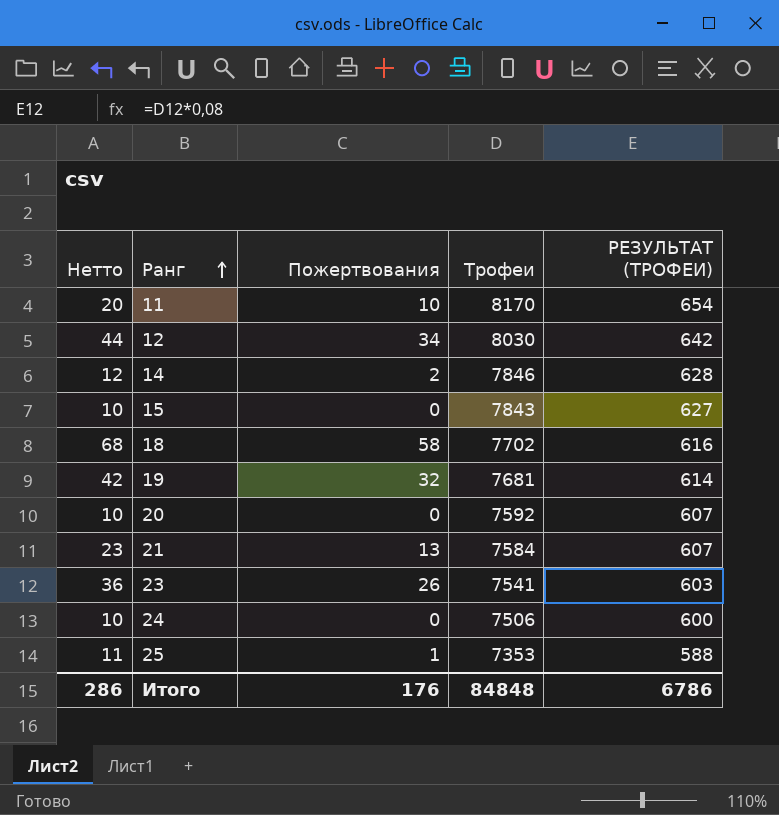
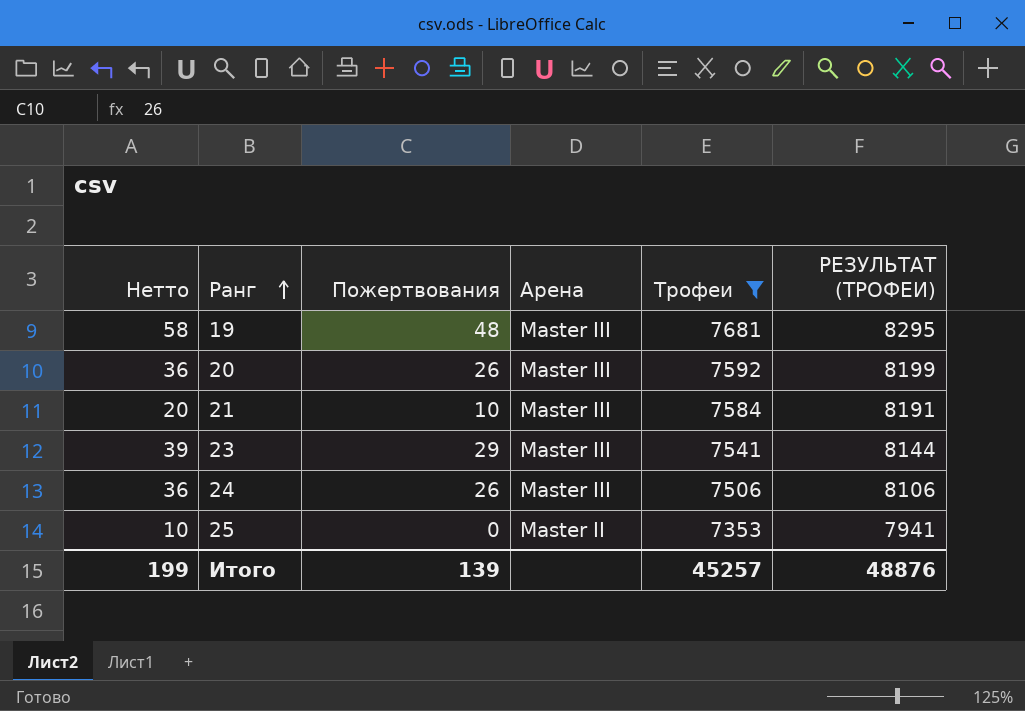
filter: none -> Трофеи <= 7681
column Арена | position: none -> 4
column РЕЗУЛЬТАТ (ТРОФЕИ) | formula: [Трофеи] * 0,08 -> [Трофеи] * 1,08
19 | Нетто: 42 -> 58
19 | Пожертвования: 32 -> 48
20 | Нетто: 10 -> 36
20 | Пожертвования: 0 -> 26
21 | Нетто: 23 -> 20
21 | Пожертвования: 13 -> 10
23 | Нетто: 36 -> 39
23 | Пожертвования: 26 -> 29
24 | Нетто: 10 -> 36
24 | Пожертвования: 0 -> 26
25 | Нетто: 11 -> 10
25 | Пожертвования: 1 -> 0
Итого | Нетто: 286 -> 199
Итого | Пожертвования: 176 -> 139
Итого | Трофеи: 84848 -> 45257
Итого | РЕЗУЛЬТАТ (ТРОФЕИ): 6786 -> 48876

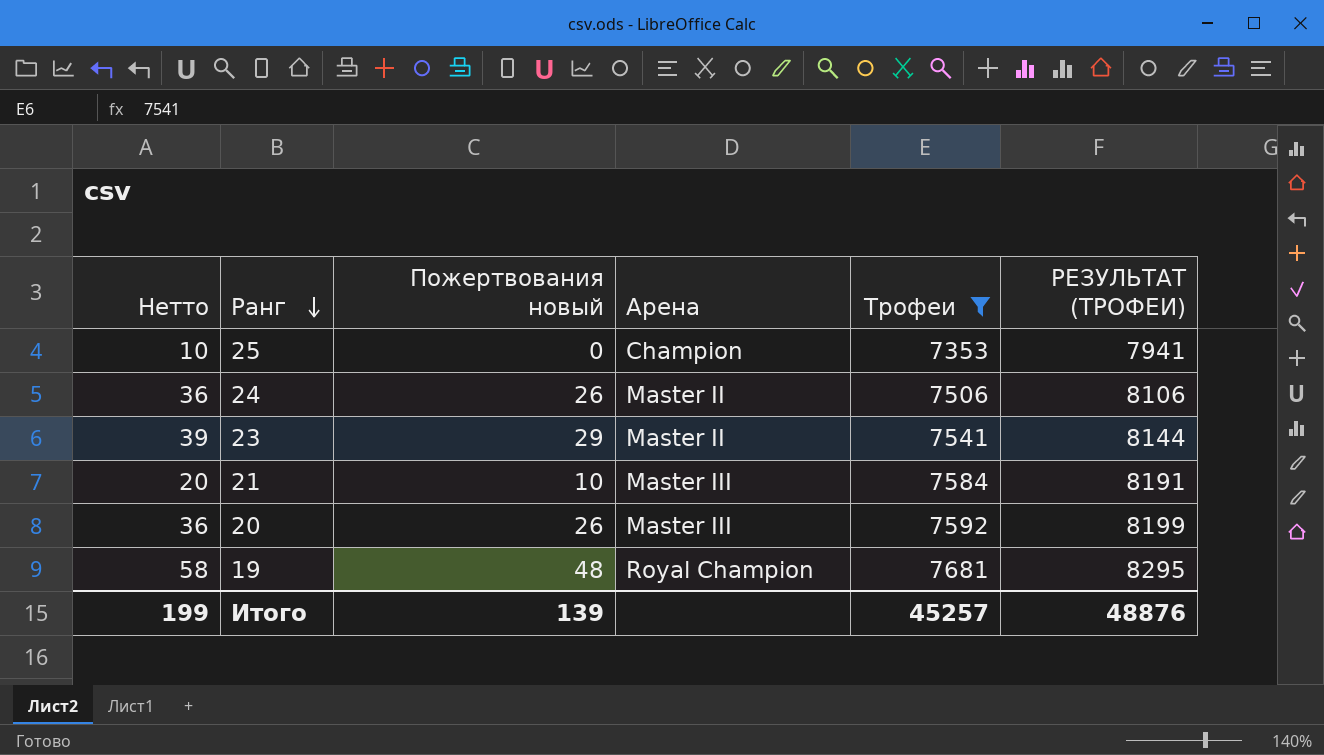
row order: Ранг ascending -> Ранг descending
column name: Пожертвования -> Пожертвования новый
25 | Арена: Master II -> Champion
24 | Арена: Master III -> Master II
23 | Арена: Master III -> Master II
19 | Арена: Master III -> Royal Champion

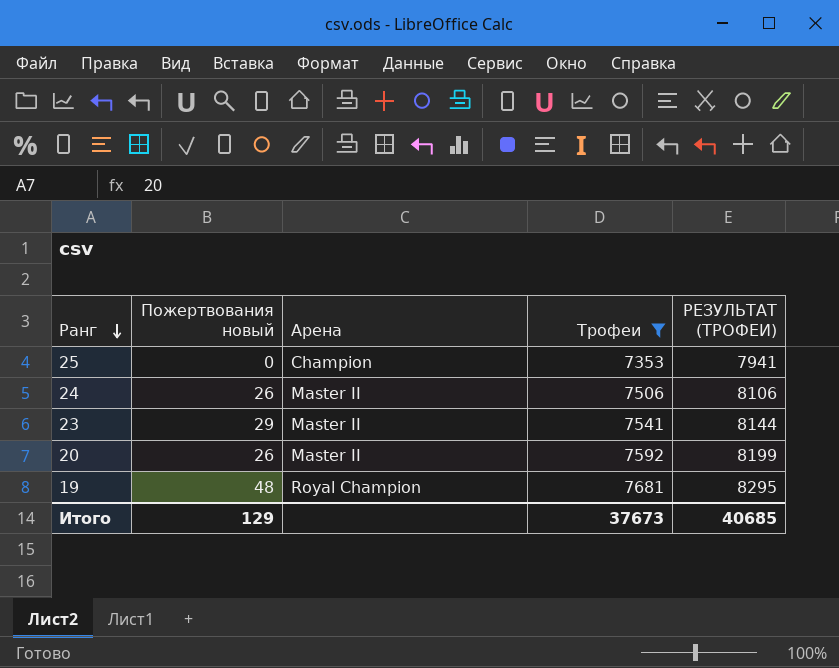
column Нетто | formula: [Пожертвования новый] + 10 -> none
row 21: 20 | 10 | Master III | 7584 | 8191 -> none
20 | Арена: Master III -> Master II
Итого | Пожертвования новый: 139 -> 129
Итого | Трофеи: 45257 -> 37673
Итого | РЕЗУЛЬТАТ (ТРОФЕИ): 48876 -> 40685

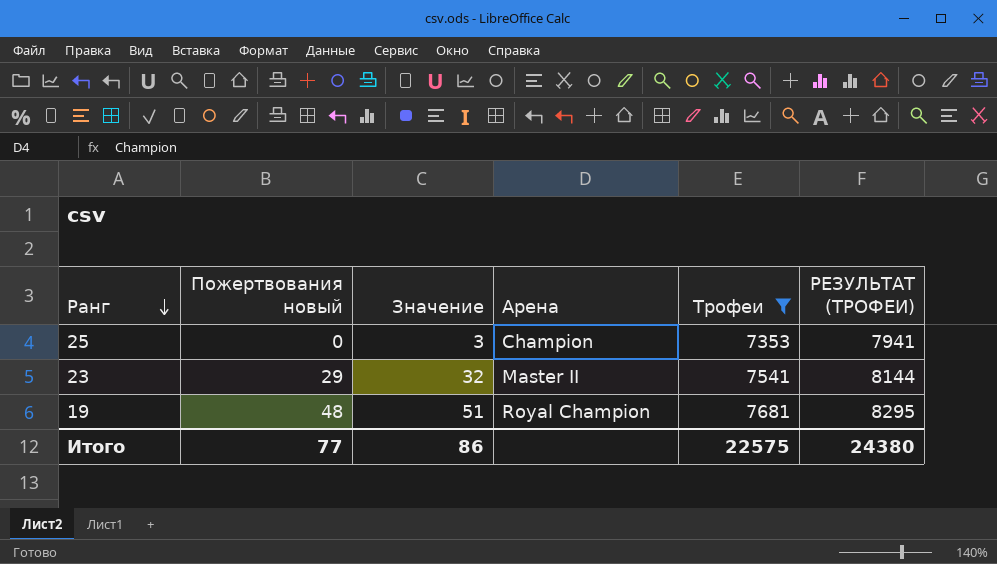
column Значение | formula: none -> [Пожертвования новый] + 3
row 24: 26 | Master II | 7506 | 8106 -> none
row 20: 26 | Master II | 7592 | 8199 -> none
Итого | Пожертвования новый: 129 -> 77
Итого | Трофеи: 37673 -> 22575
Итого | РЕЗУЛЬТАТ (ТРОФЕИ): 40685 -> 24380

